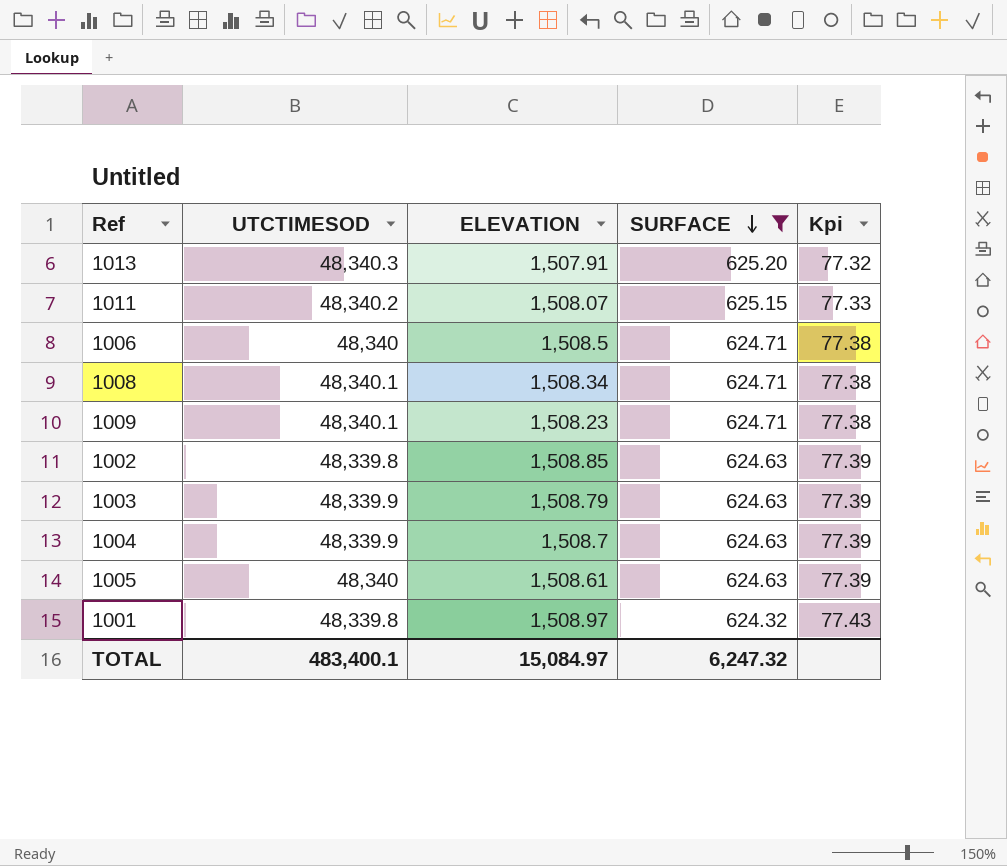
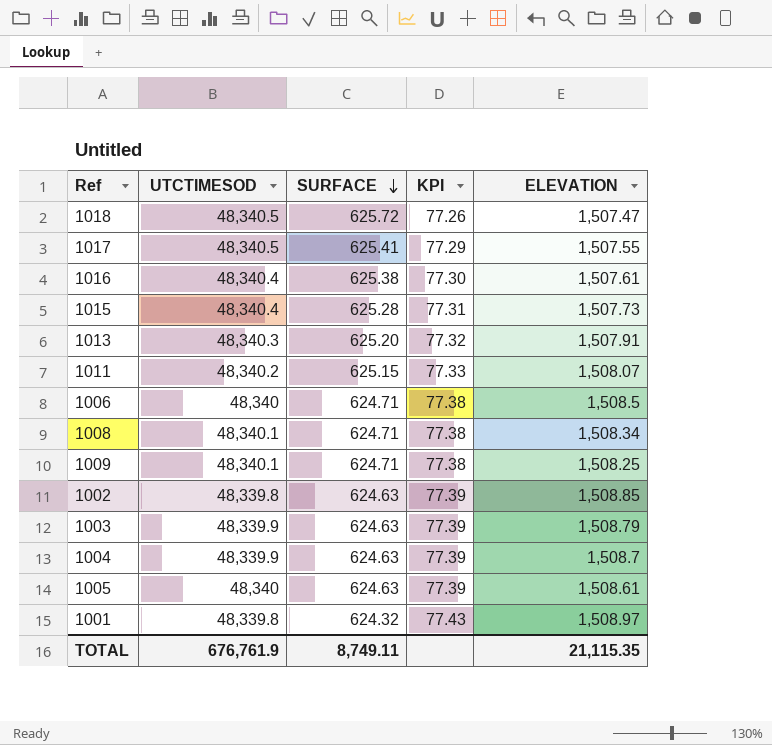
filter: SURFACE <= 625.20 -> none
column name: Kpi -> KPI
column ELEVATION | position: 3 -> 5
1009 | ELEVATION: 1,508.23 -> 1,508.25
TOTAL | UTCTIMESOD: 483,400.1 -> 676,761.9
TOTAL | SURFACE: 6,247.32 -> 8,749.11
TOTAL | ELEVATION: 15,084.97 -> 21,115.35

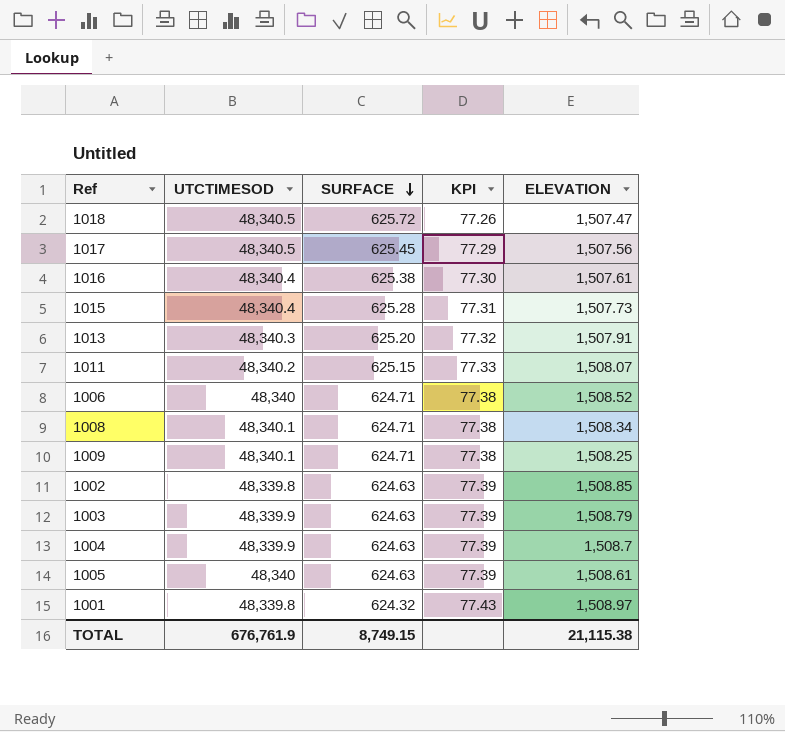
1017 | SURFACE: 625.41 -> 625.45
1017 | ELEVATION: 1,507.55 -> 1,507.56
1006 | ELEVATION: 1,508.5 -> 1,508.52
TOTAL | SURFACE: 8,749.11 -> 8,749.15
TOTAL | ELEVATION: 21,115.35 -> 21,115.38

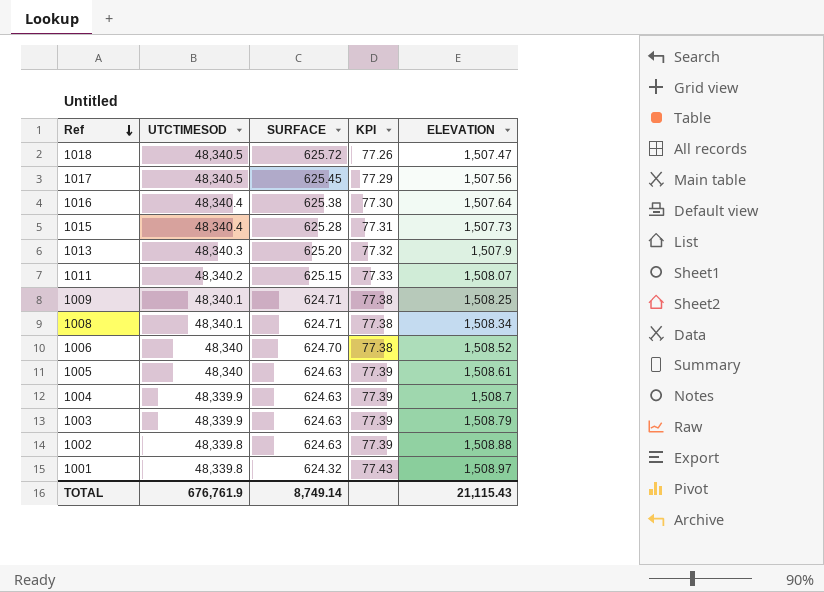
row order: SURFACE descending -> Ref descending
1016 | ELEVATION: 1,507.61 -> 1,507.64
1013 | ELEVATION: 1,507.91 -> 1,507.9
1006 | SURFACE: 624.71 -> 624.70
1002 | ELEVATION: 1,508.85 -> 1,508.88
TOTAL | SURFACE: 8,749.15 -> 8,749.14
TOTAL | ELEVATION: 21,115.38 -> 21,115.43

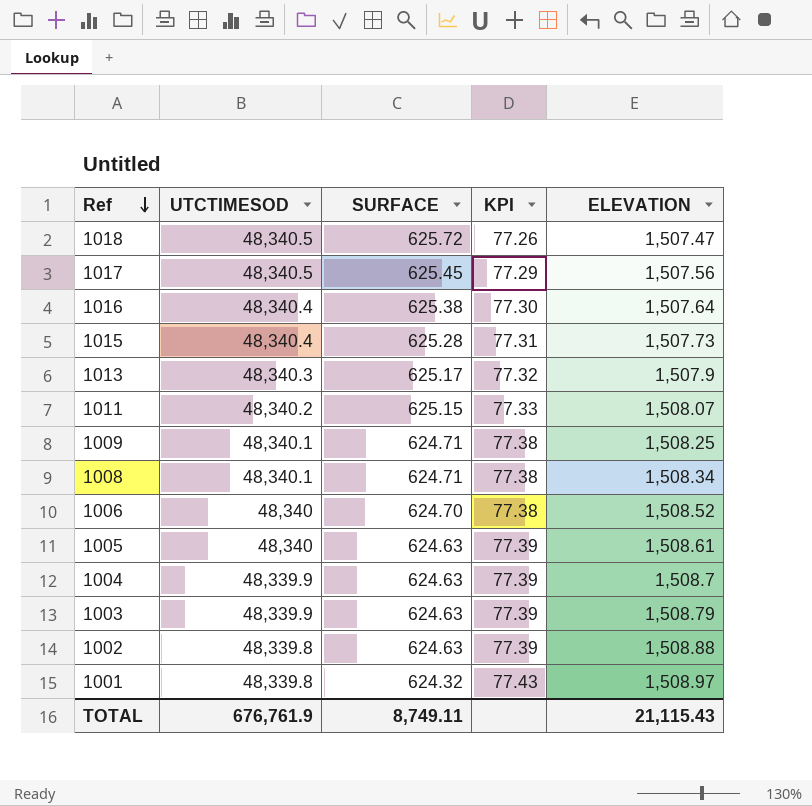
1013 | SURFACE: 625.20 -> 625.17
TOTAL | SURFACE: 8,749.14 -> 8,749.11

